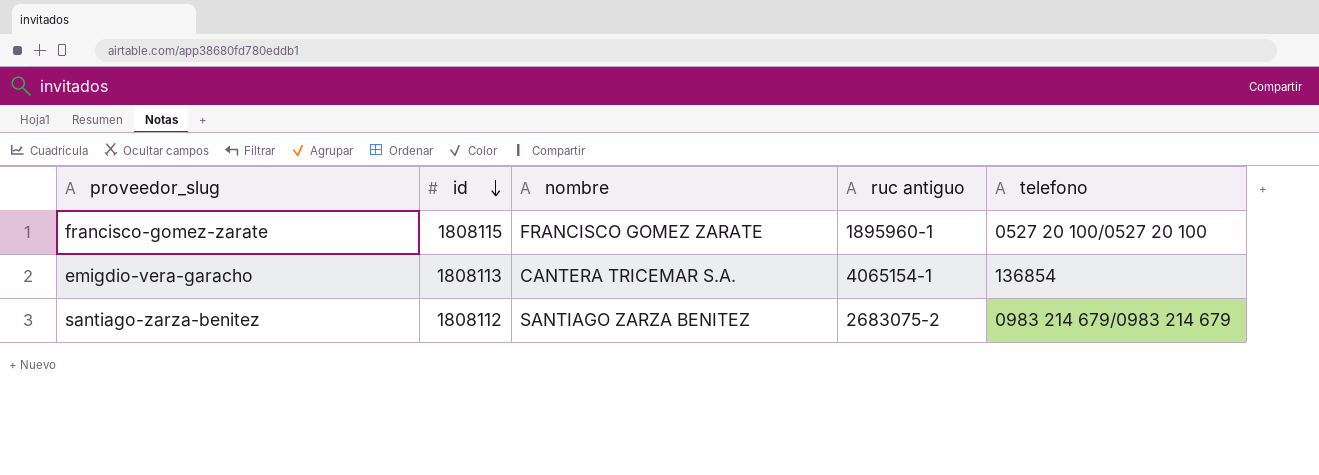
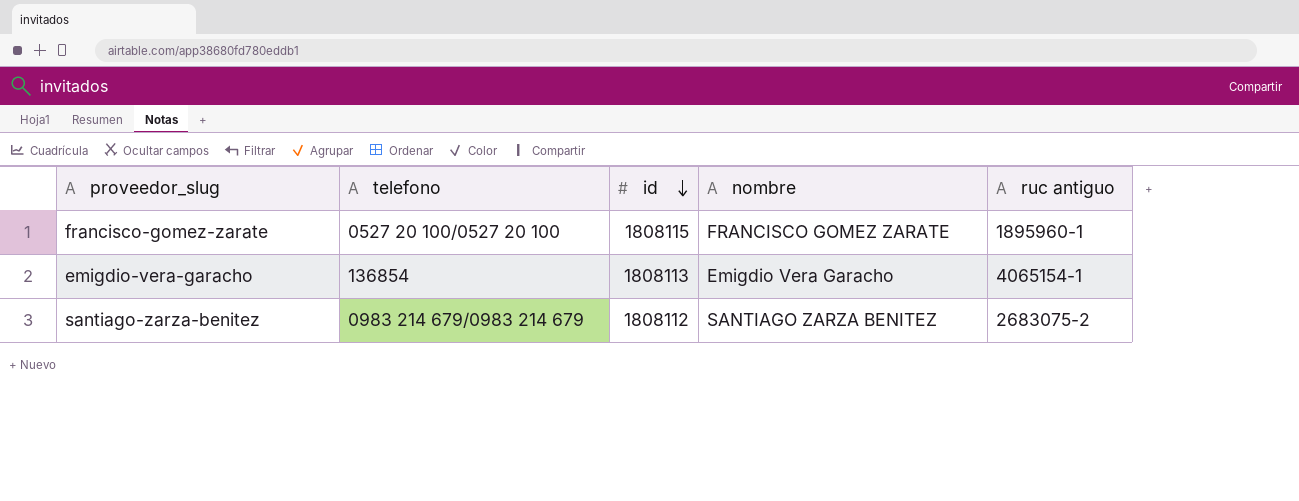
column telefono | position: 5 -> 2
emigdio-vera-garacho | nombre: CANTERA TRICEMAR S.A. -> Emigdio Vera Garacho

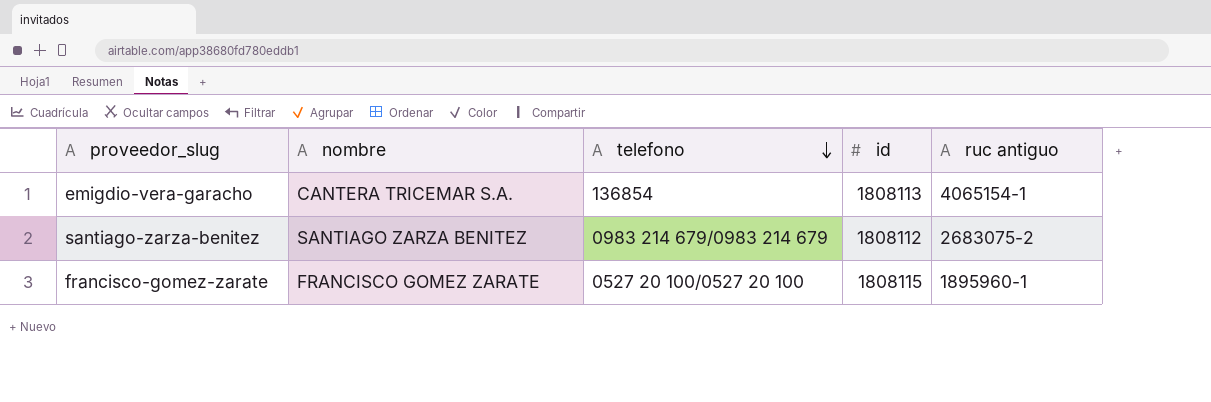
row order: id descending -> telefono descending
column nombre | position: 4 -> 2
emigdio-vera-garacho | nombre: Emigdio Vera Garacho -> CANTERA TRICEMAR S.A.

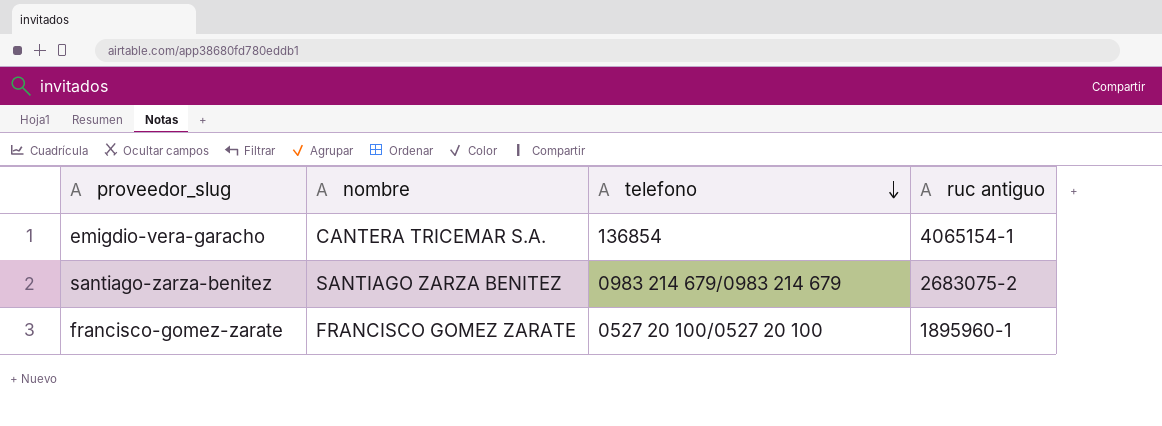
column id | position: 4 -> none

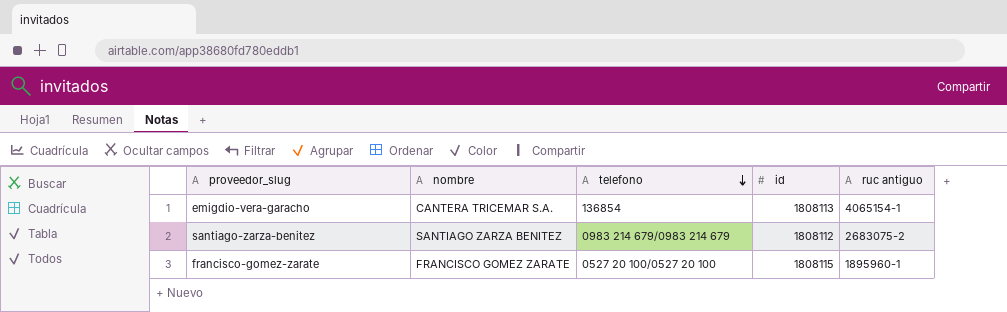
column id | position: none -> 4

